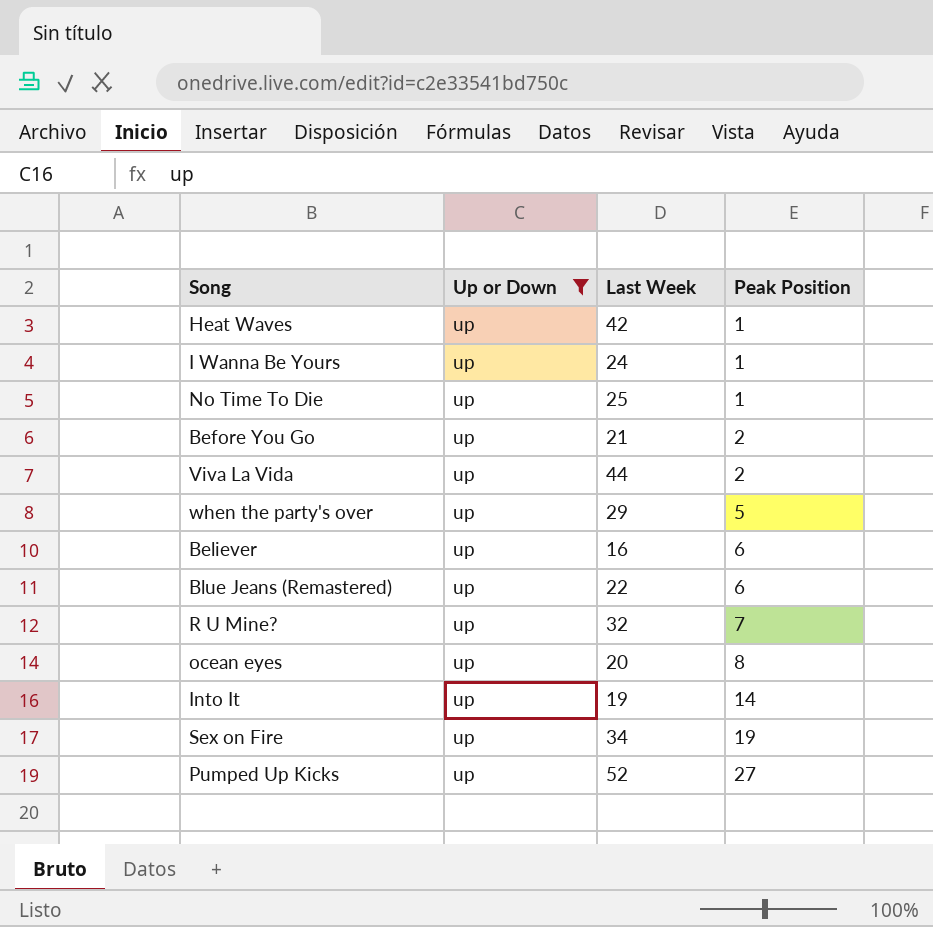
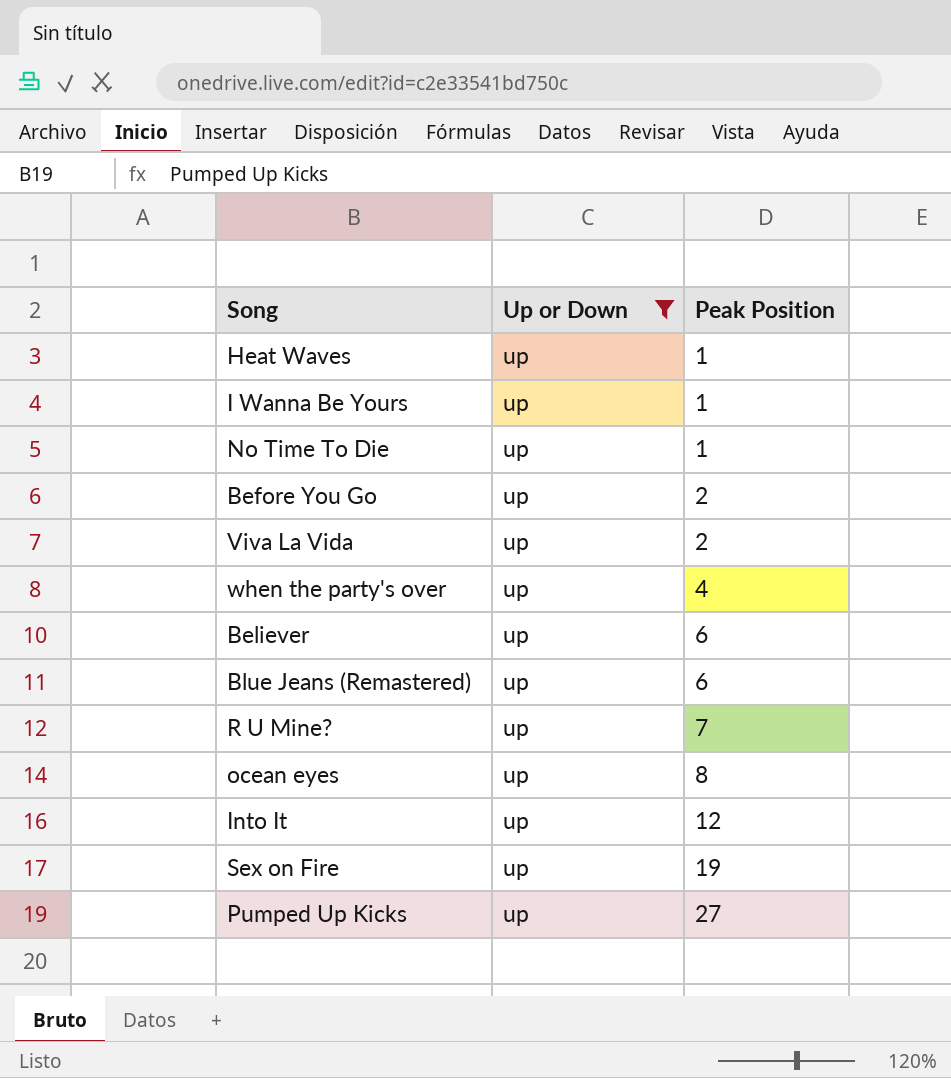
column Last Week | position: 3 -> none
when the party's over | Peak Position: 5 -> 4
Into It | Peak Position: 14 -> 12

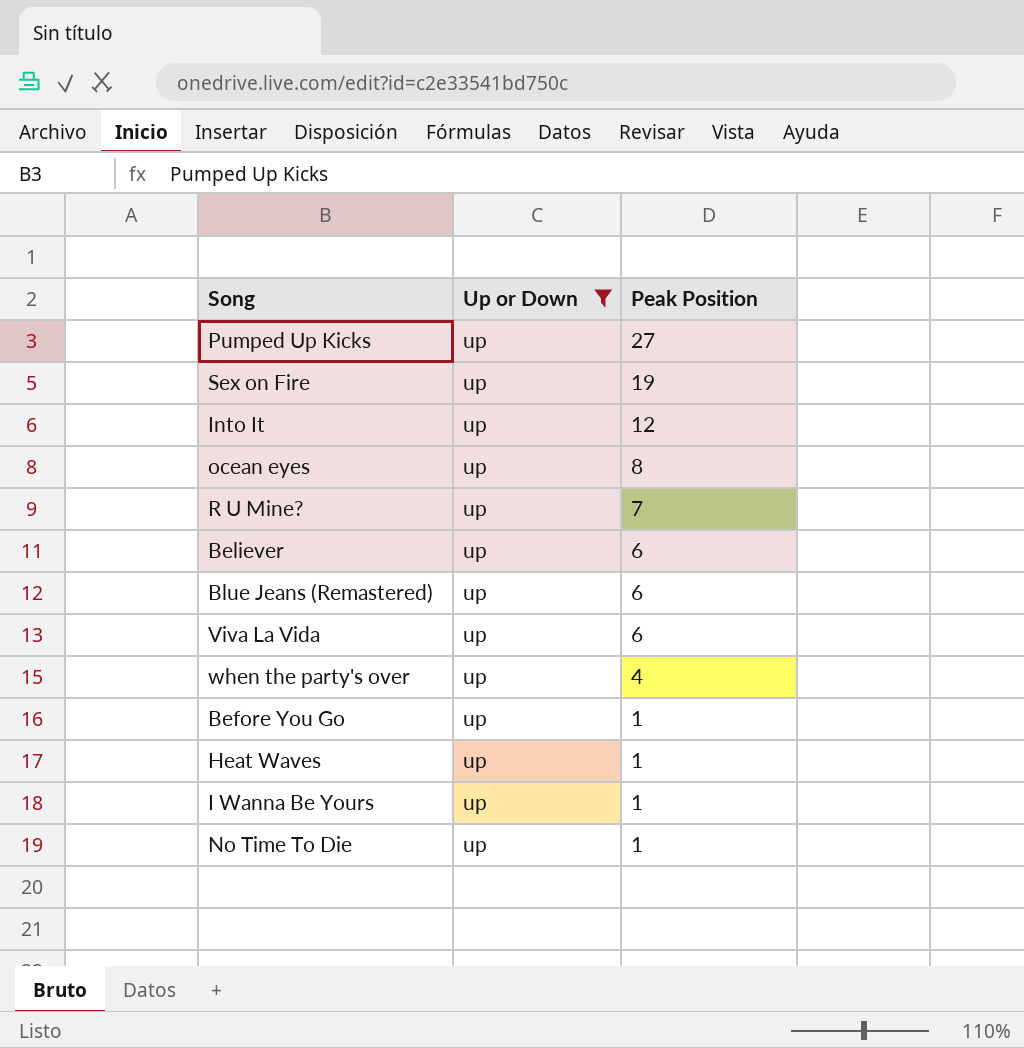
row order: Peak Position ascending -> Peak Position descending
Viva La Vida | Peak Position: 2 -> 6
Before You Go | Peak Position: 2 -> 1

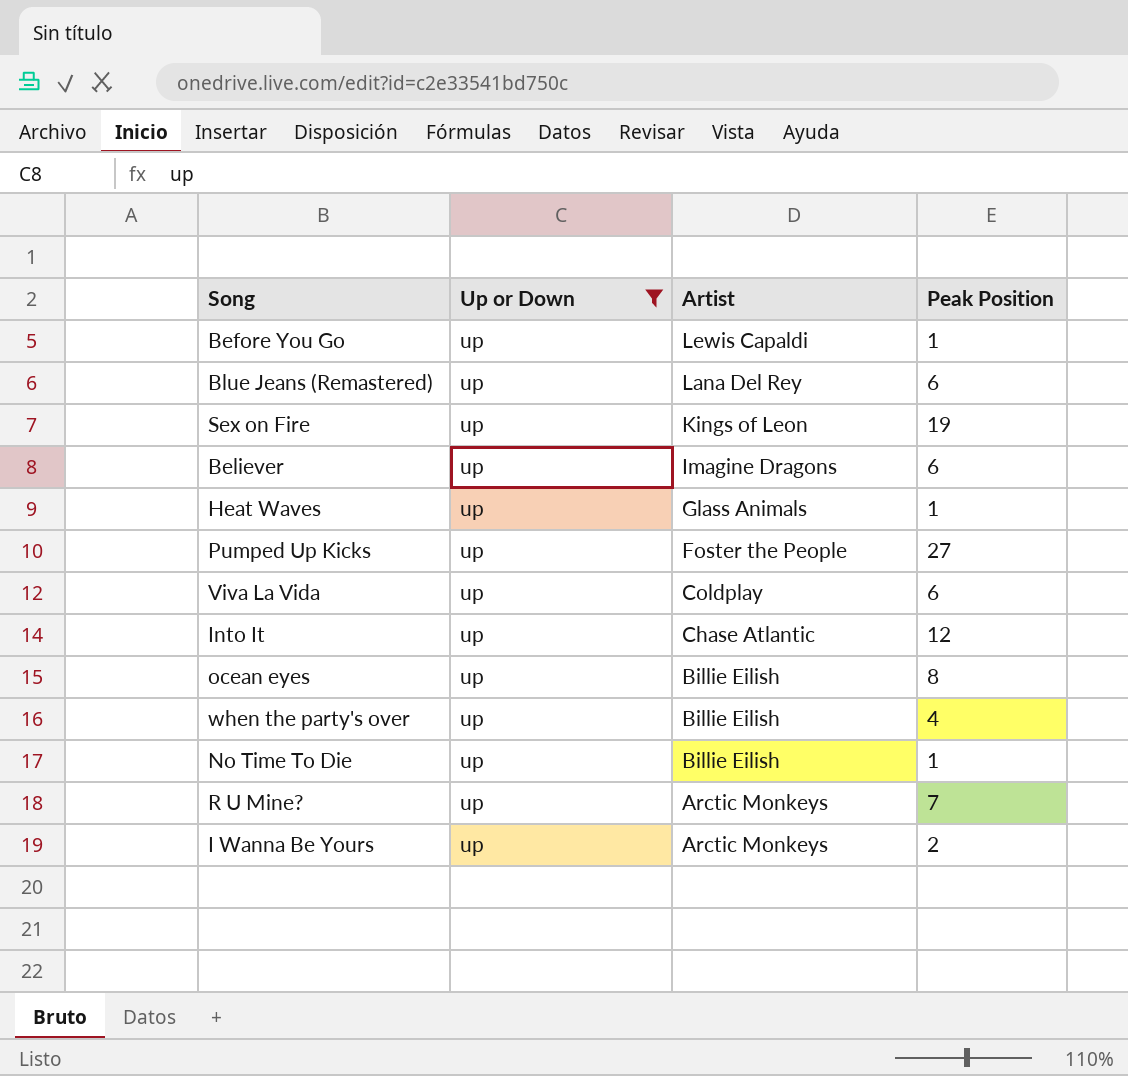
row order: Peak Position descending -> Artist descending
column Artist | position: none -> 3
I Wanna Be Yours | Peak Position: 1 -> 2

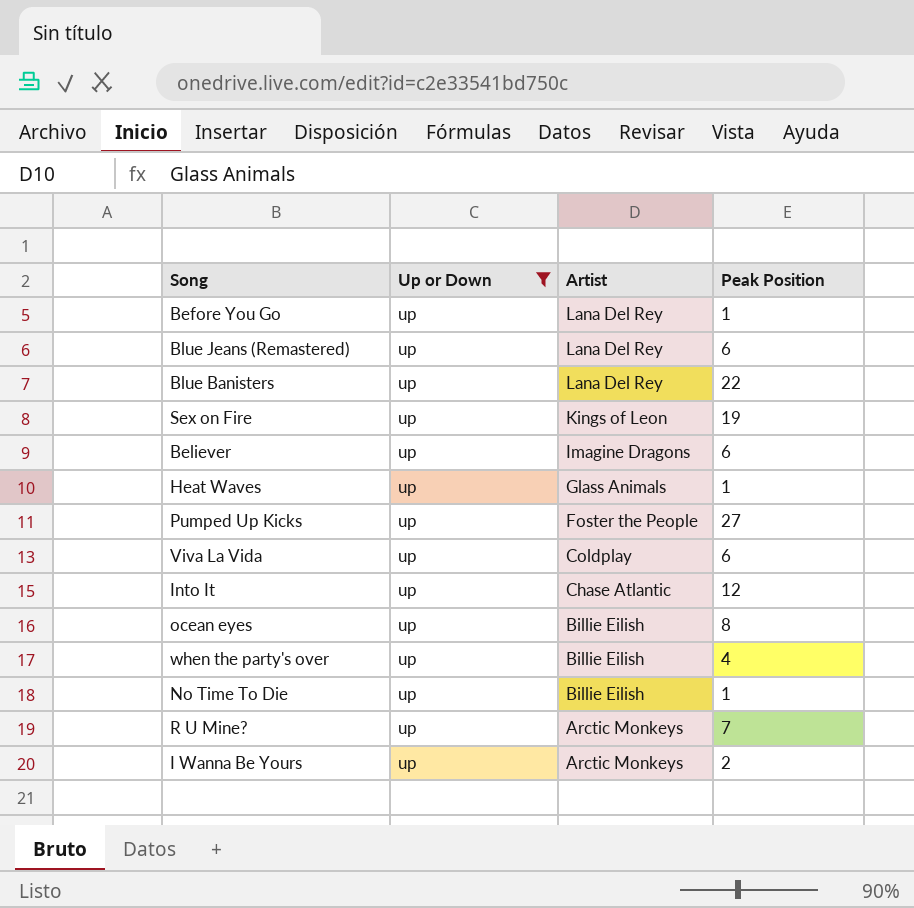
Before You Go | Artist: Lewis Capaldi -> Lana Del Rey
row Blue Banisters: none -> up | Lana Del Rey | 22

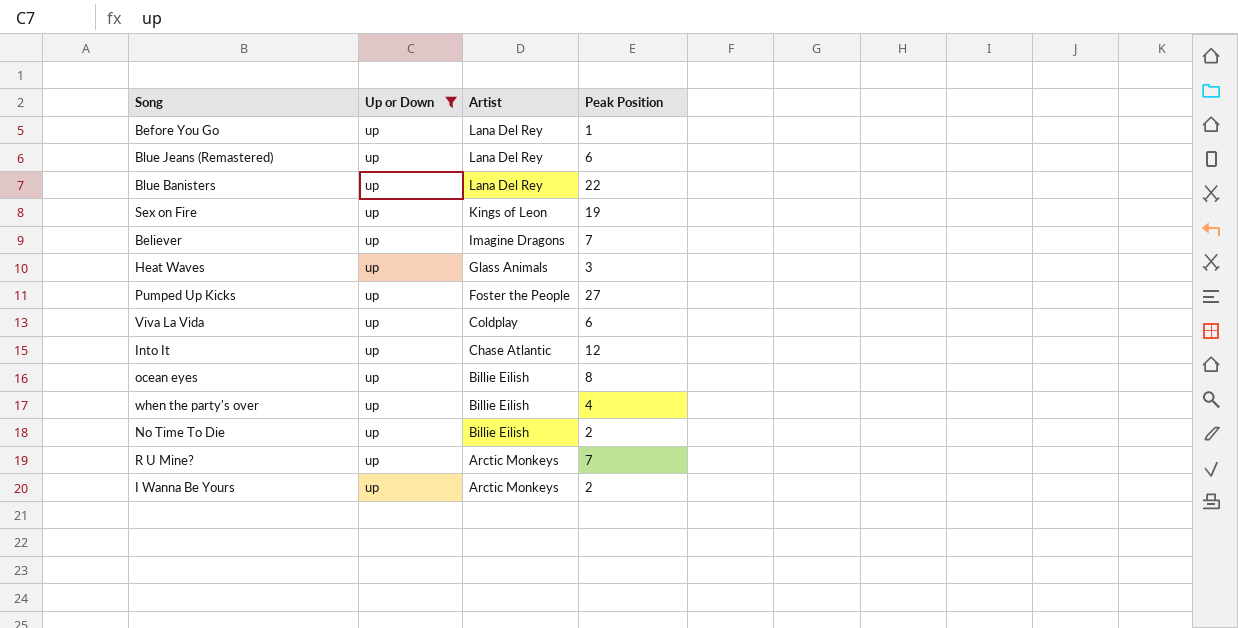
Believer | Peak Position: 6 -> 7
Heat Waves | Peak Position: 1 -> 3
No Time To Die | Peak Position: 1 -> 2

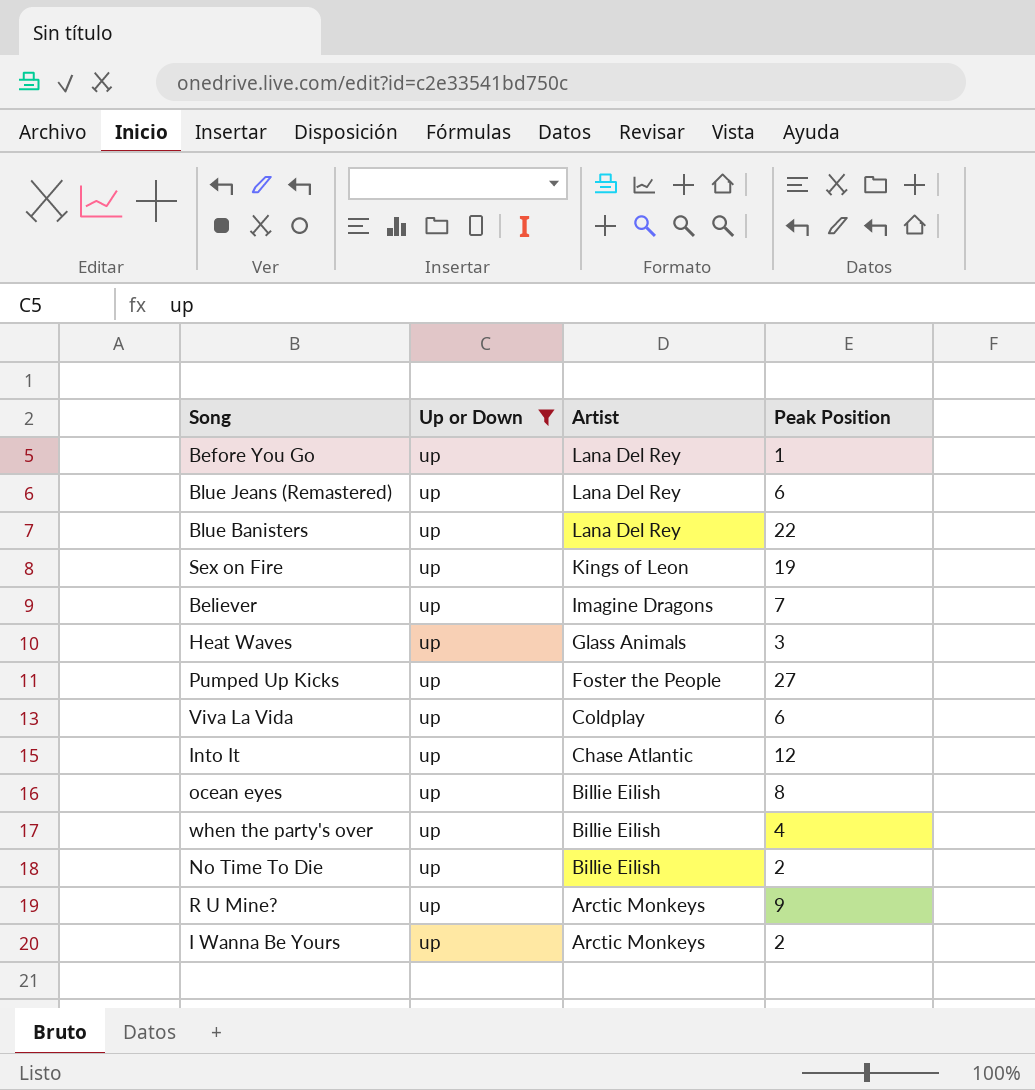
R U Mine? | Peak Position: 7 -> 9

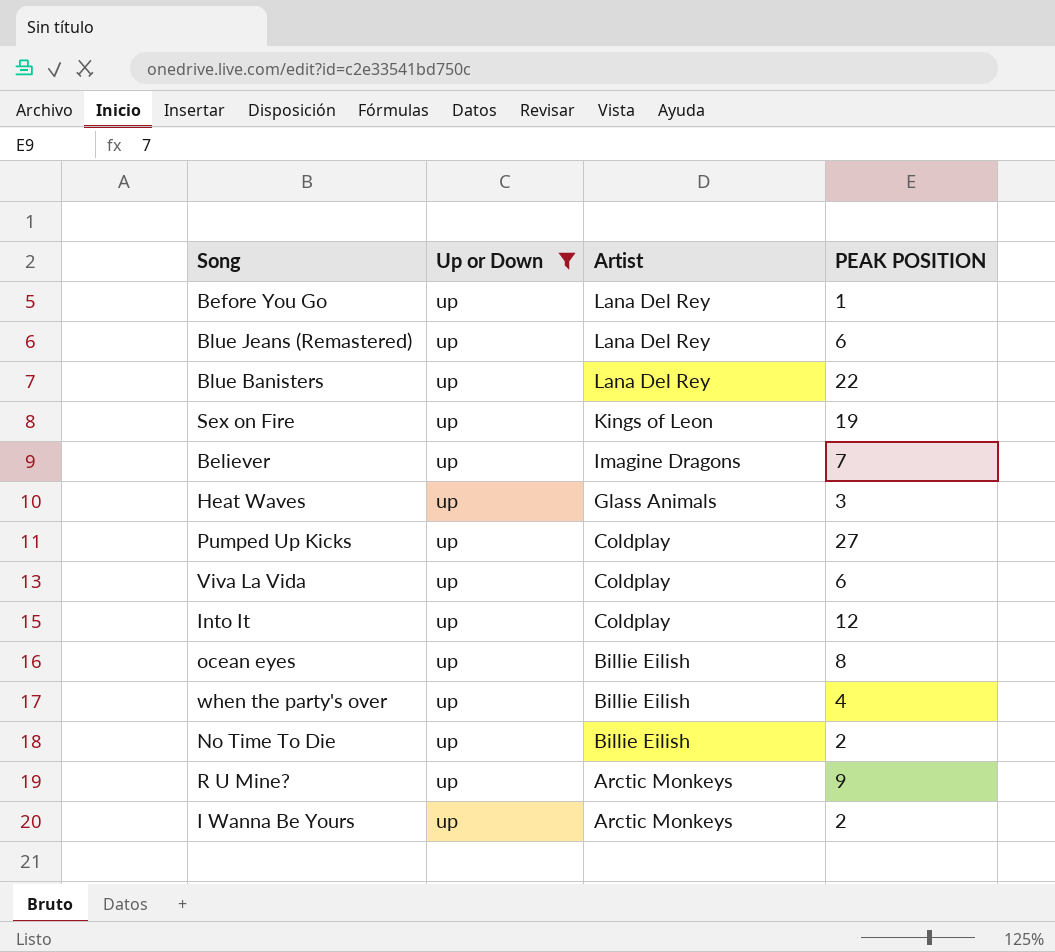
column name: Peak Position -> PEAK POSITION
Pumped Up Kicks | Artist: Foster the People -> Coldplay
Into It | Artist: Chase Atlantic -> Coldplay

